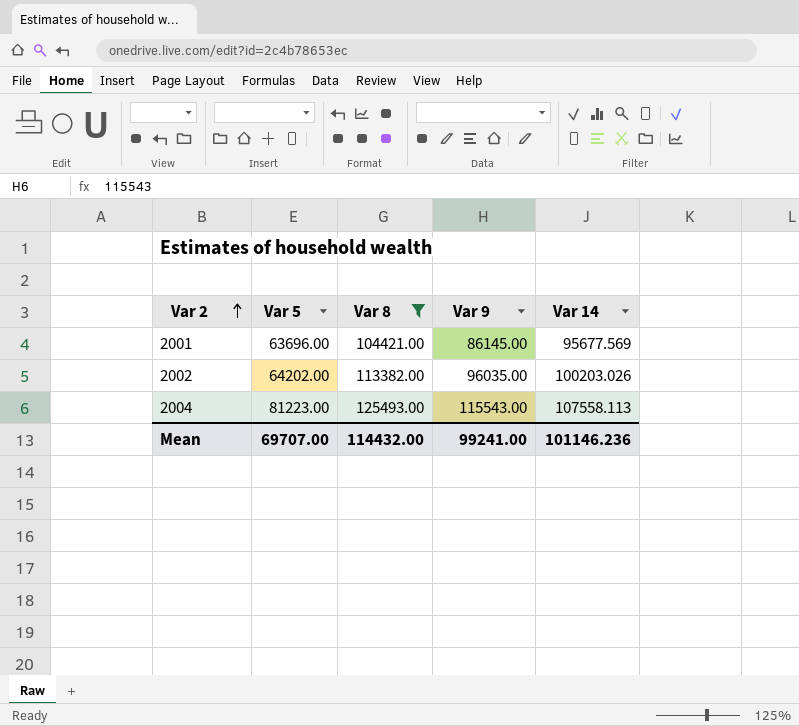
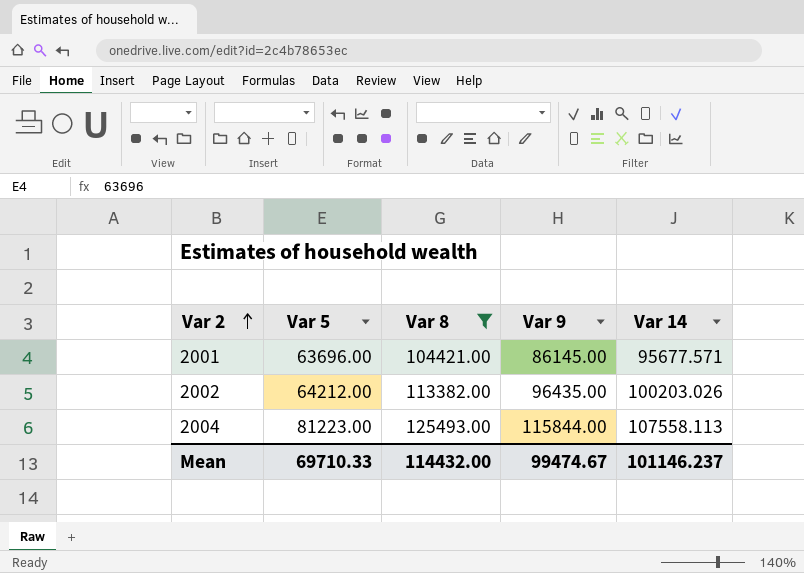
2001 | Var 14: 95677.569 -> 95677.571
2002 | Var 5: 64202.00 -> 64212.00
2002 | Var 9: 96035.00 -> 96435.00
2004 | Var 9: 115543.00 -> 115844.00
Mean | Var 5: 69707.00 -> 69710.33
Mean | Var 9: 99241.00 -> 99474.67
Mean | Var 14: 101146.236 -> 101146.237

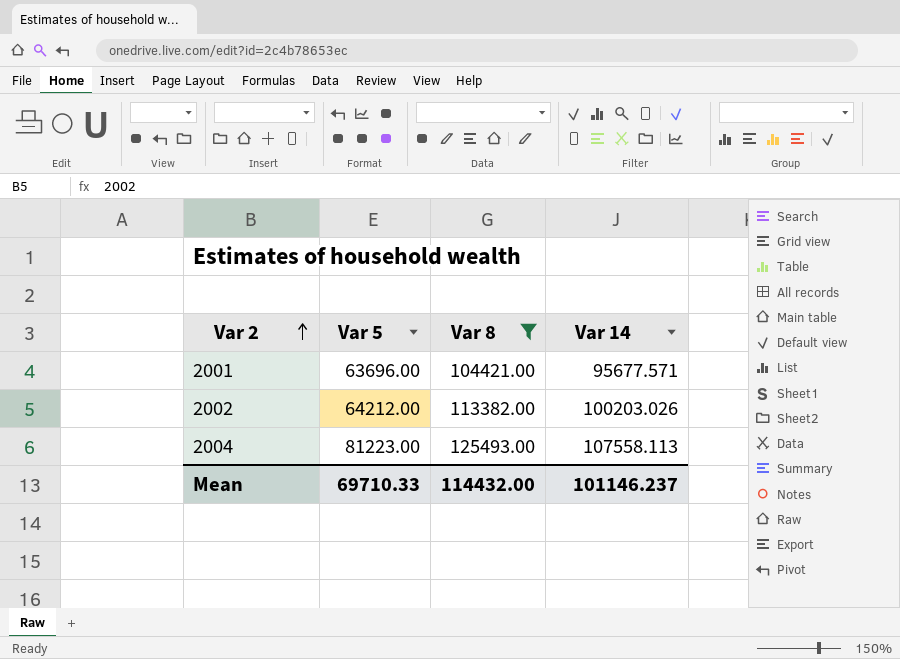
column Var 9 | position: 4 -> none

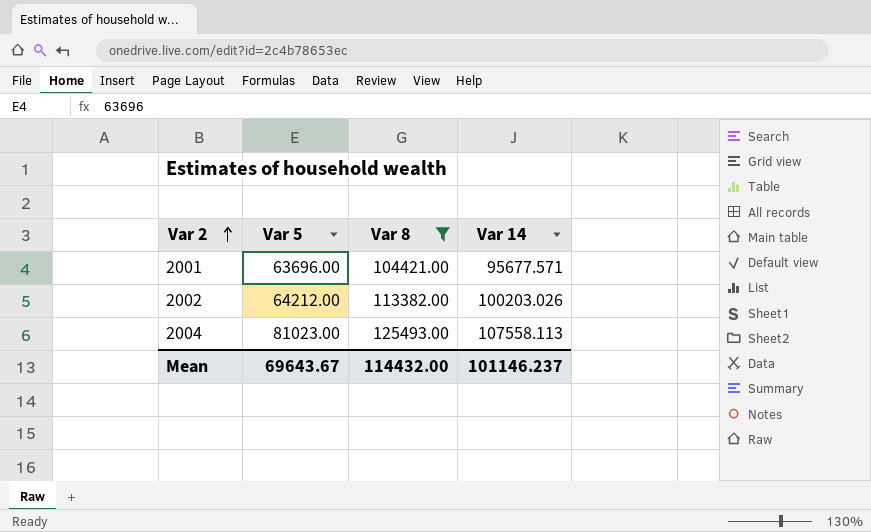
2004 | Var 5: 81223.00 -> 81023.00
Mean | Var 5: 69710.33 -> 69643.67

